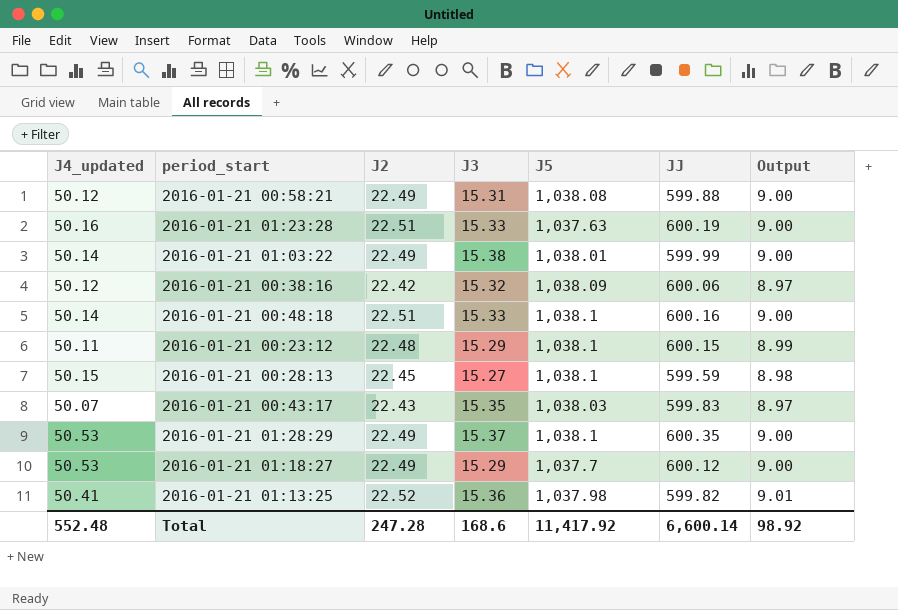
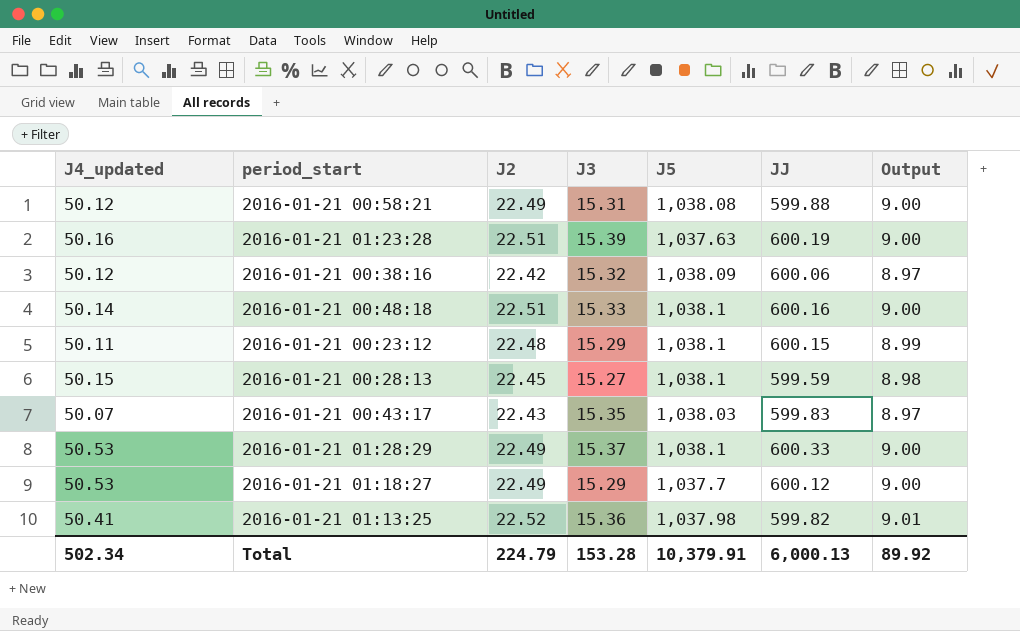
row 2016-01-21 01:03:22: 50.14 | 22.49 | 15.38 | 1,038.01 | 599.99 | 9.00 -> none
2016-01-21 01:23:28 | J3: 15.33 -> 15.39
2016-01-21 01:28:29 | JJ: 600.35 -> 600.33
Total | J4_updated: 552.48 -> 502.34
Total | J2: 247.28 -> 224.79
Total | J3: 168.6 -> 153.28
Total | J5: 11,417.92 -> 10,379.91
Total | JJ: 6,600.14 -> 6,000.13
Total | Output: 98.92 -> 89.92

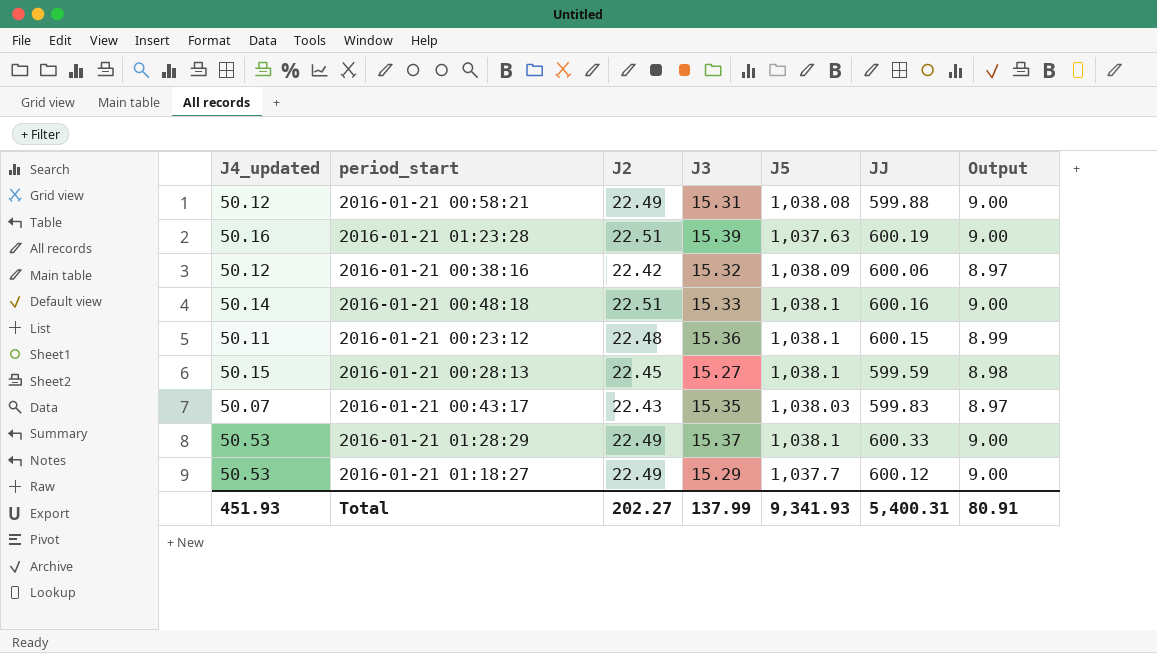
row 2016-01-21 01:13:25: 50.41 | 22.52 | 15.36 | 1,037.98 | 599.82 | 9.01 -> none
2016-01-21 00:23:12 | J3: 15.29 -> 15.36
Total | J4_updated: 502.34 -> 451.93
Total | J2: 224.79 -> 202.27
Total | J3: 153.28 -> 137.99
Total | J5: 10,379.91 -> 9,341.93
Total | JJ: 6,000.13 -> 5,400.31
Total | Output: 89.92 -> 80.91

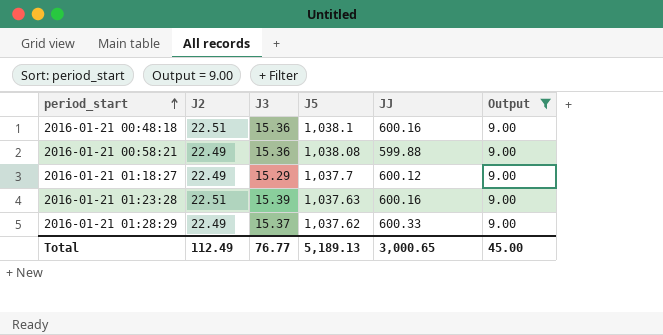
filter: none -> Output = 9.00
row order: none -> period_start ascending
column J4_updated | position: 1 -> none
2016-01-21 00:48:18 | J3: 15.33 -> 15.36
2016-01-21 00:58:21 | J3: 15.31 -> 15.36
2016-01-21 01:23:28 | JJ: 600.19 -> 600.16
2016-01-21 01:28:29 | J5: 1,038.1 -> 1,037.62
Total | J2: 202.27 -> 112.49
Total | J3: 137.99 -> 76.77
Total | J5: 9,341.93 -> 5,189.13
Total | JJ: 5,400.31 -> 3,000.65
Total | Output: 80.91 -> 45.00

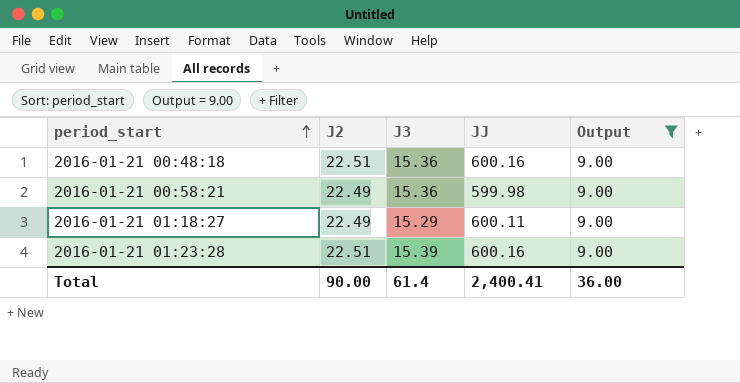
column J5 | position: 4 -> none
row 2016-01-21 01:28:29: 22.49 | 15.37 | 1,037.62 | 600.33 | 9.00 -> none
2016-01-21 00:58:21 | JJ: 599.88 -> 599.98
2016-01-21 01:18:27 | JJ: 600.12 -> 600.11
Total | J2: 112.49 -> 90.00
Total | J3: 76.77 -> 61.4
Total | JJ: 3,000.65 -> 2,400.41
Total | Output: 45.00 -> 36.00

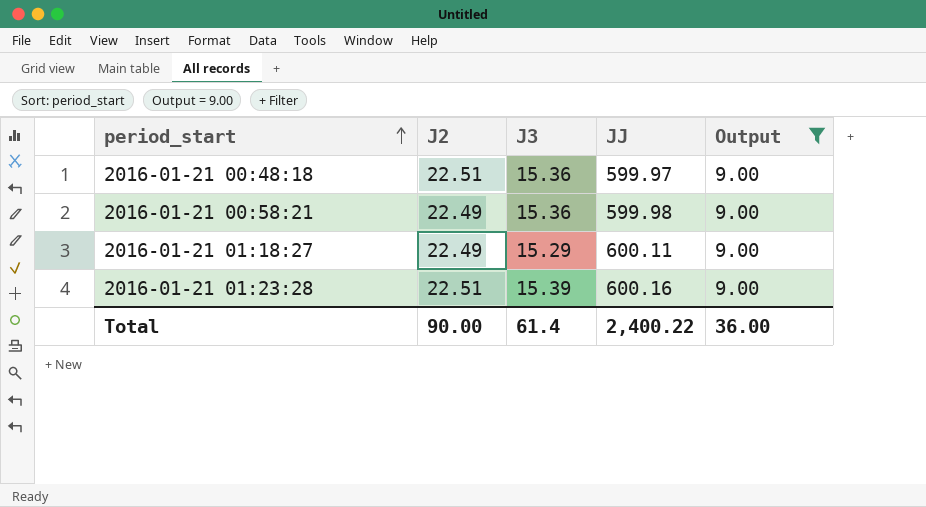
2016-01-21 00:48:18 | JJ: 600.16 -> 599.97
Total | JJ: 2,400.41 -> 2,400.22

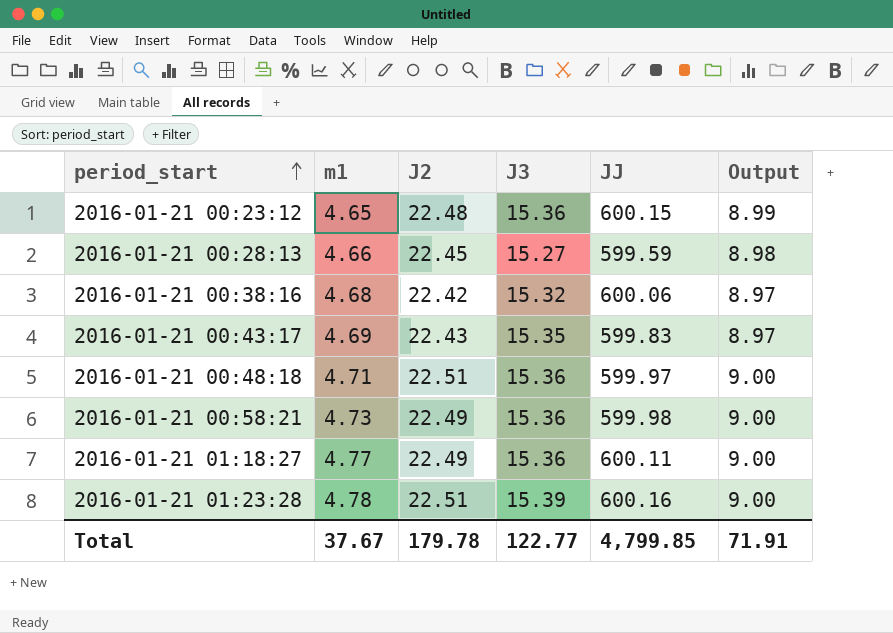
filter: Output = 9.00 -> none
column m1 | position: none -> 2
2016-01-21 01:18:27 | J3: 15.29 -> 15.36
Total | J2: 90.00 -> 179.78
Total | J3: 61.4 -> 122.77
Total | JJ: 2,400.22 -> 4,799.85
Total | Output: 36.00 -> 71.91

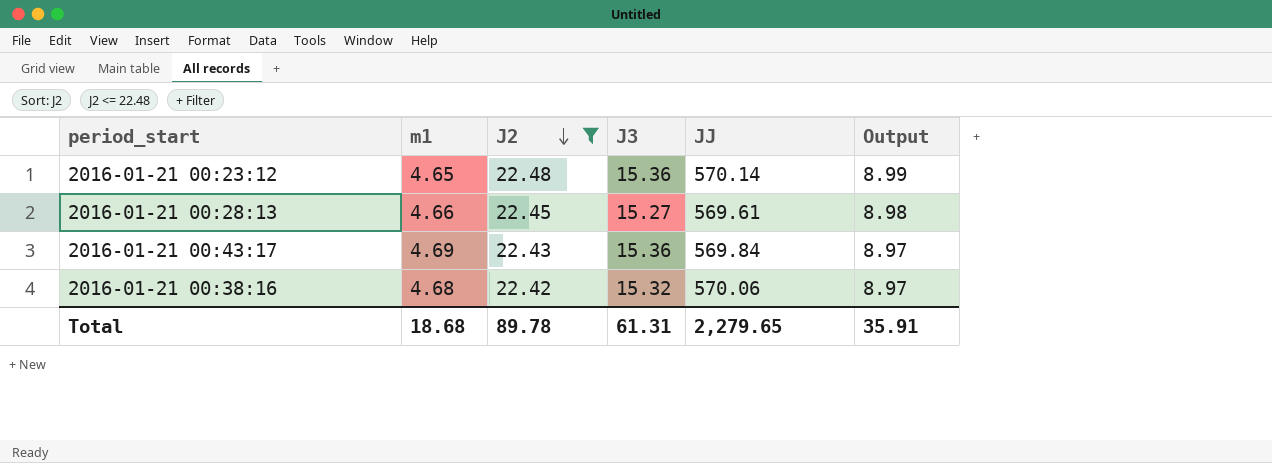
filter: none -> J2 <= 22.48
row order: period_start ascending -> J2 descending
2016-01-21 00:23:12 | JJ: 600.15 -> 570.14
2016-01-21 00:28:13 | JJ: 599.59 -> 569.61
2016-01-21 00:43:17 | J3: 15.35 -> 15.36
2016-01-21 00:43:17 | JJ: 599.83 -> 569.84
2016-01-21 00:38:16 | JJ: 600.06 -> 570.06
Total | m1: 37.67 -> 18.68
Total | J2: 179.78 -> 89.78
Total | J3: 122.77 -> 61.31
Total | JJ: 4,799.85 -> 2,279.65
Total | Output: 71.91 -> 35.91

